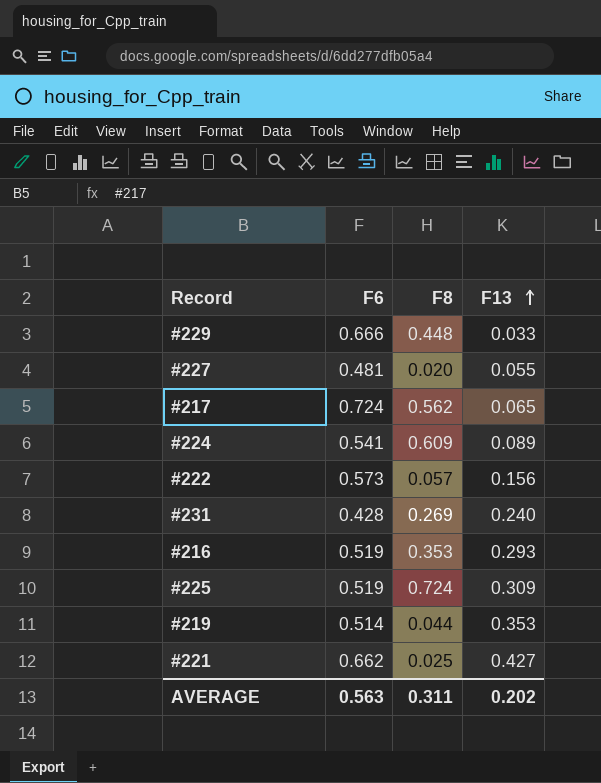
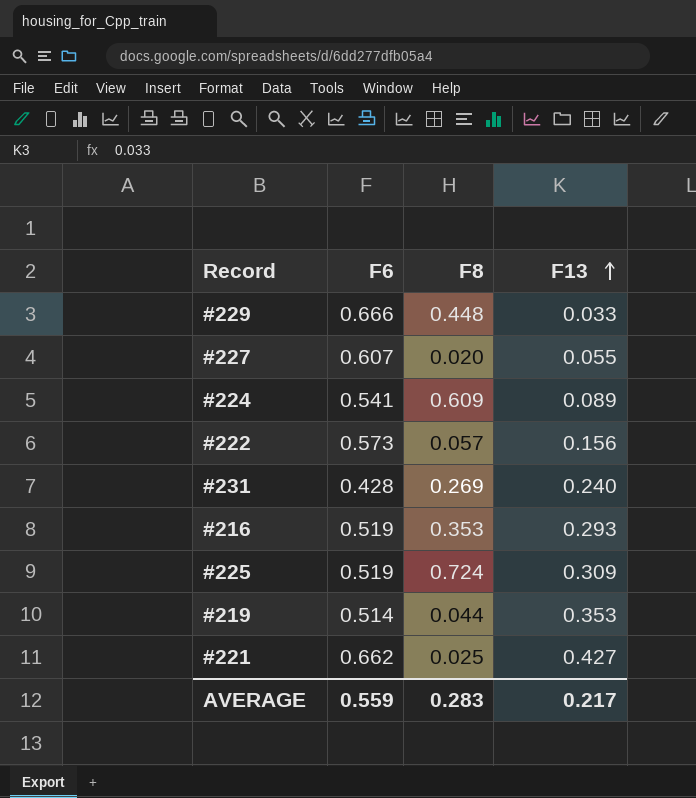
row #217: 0.724 | 0.562 | 0.065 -> none
#227 | F6: 0.481 -> 0.607
AVERAGE | F6: 0.563 -> 0.559
AVERAGE | F8: 0.311 -> 0.283
AVERAGE | F13: 0.202 -> 0.217

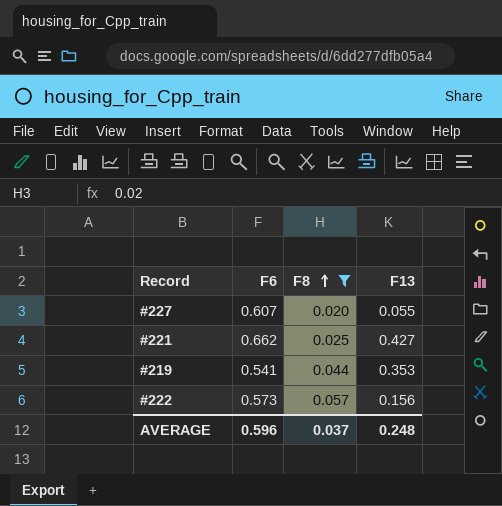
filter: none -> F8 <= 0.057
row order: F13 ascending -> F8 ascending
#219 | F6: 0.514 -> 0.541
AVERAGE | F6: 0.559 -> 0.596
AVERAGE | F8: 0.283 -> 0.037
AVERAGE | F13: 0.217 -> 0.248

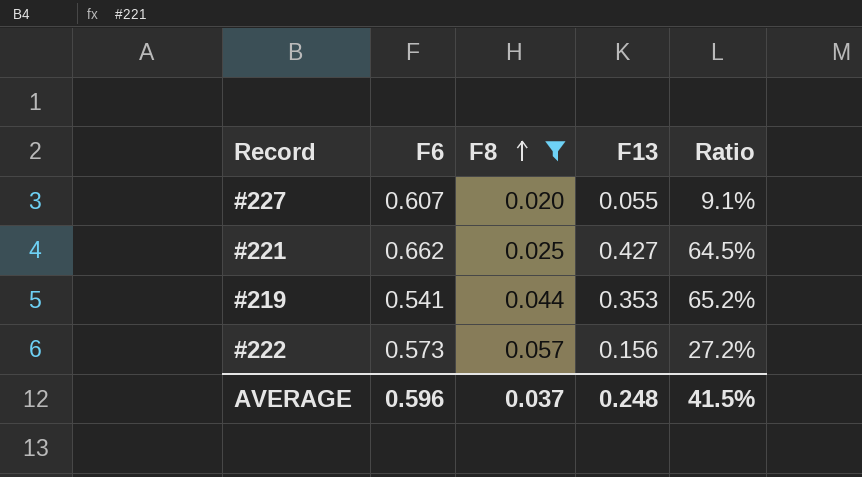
column Ratio | formula: none -> [F13] / [F6]

